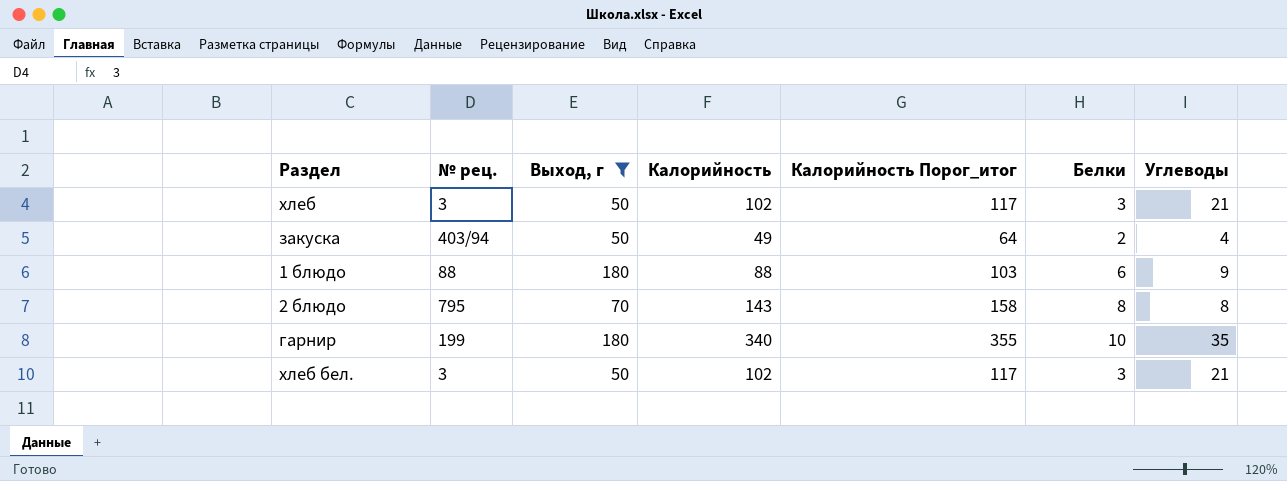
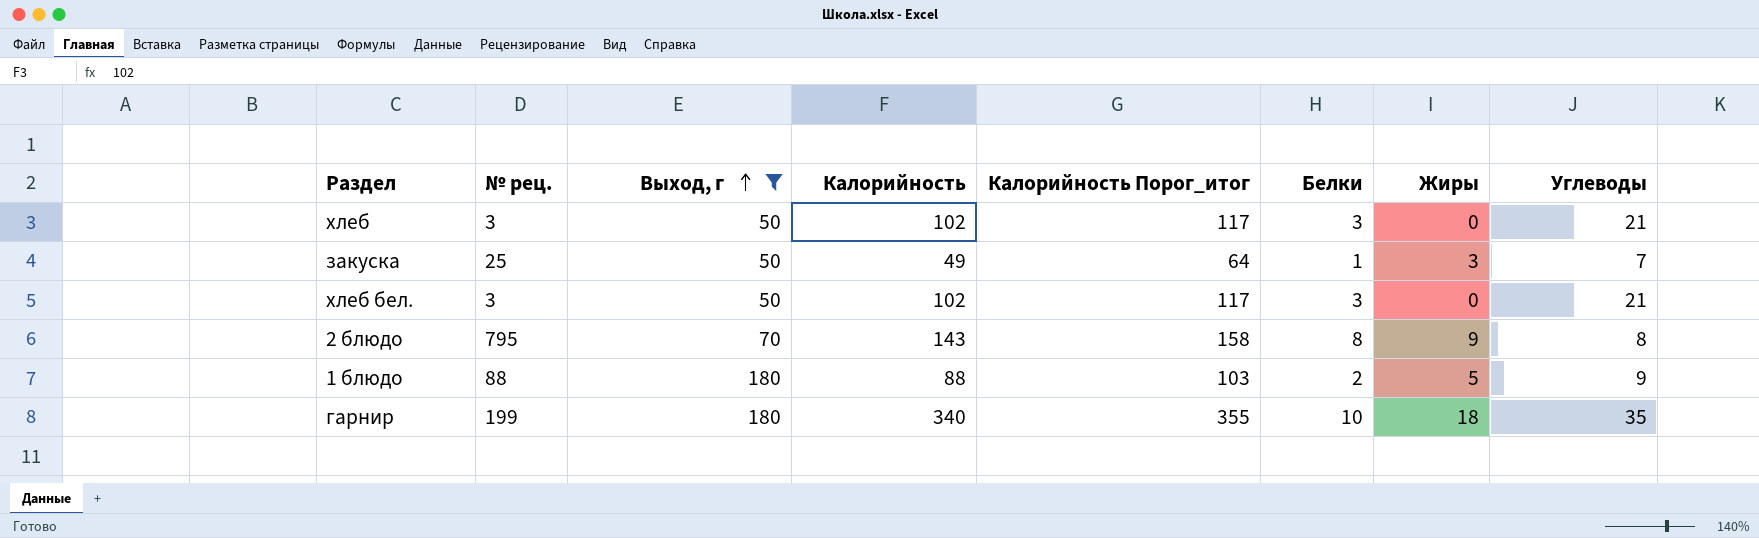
row order: none -> Выход, г ascending
column Жиры | position: none -> 7
закуска | № рец.: 403/94 -> 25
закуска | Белки: 2 -> 1
закуска | Углеводы: 4 -> 7
1 блюдо | Белки: 6 -> 2

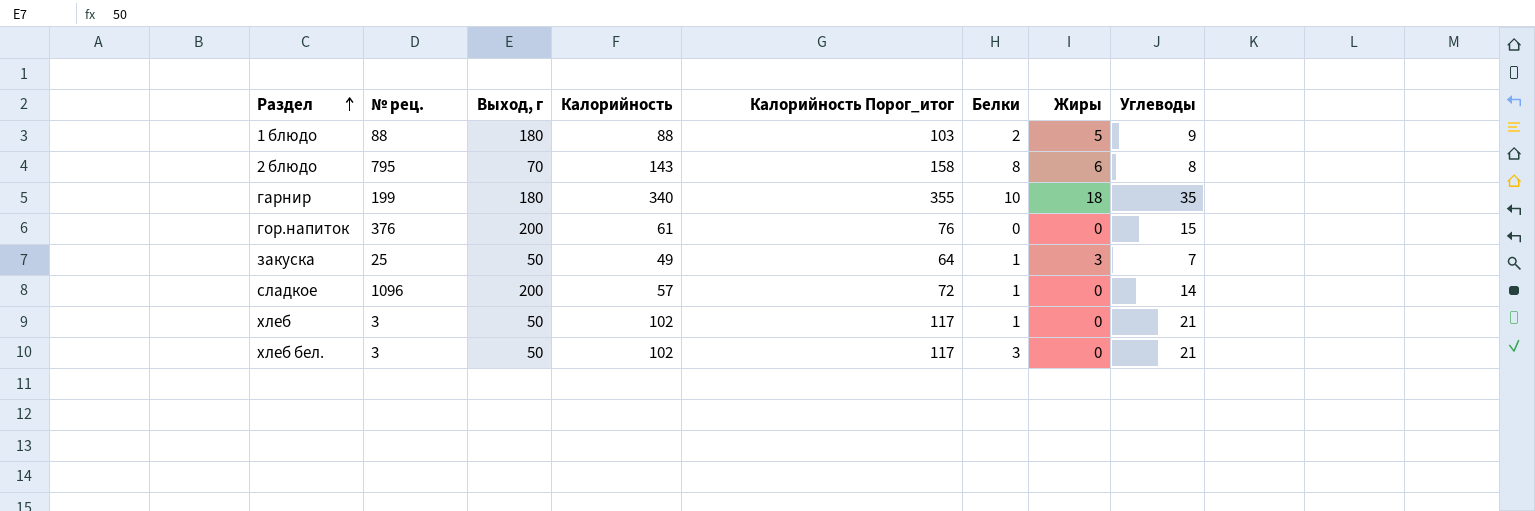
filter: Выход, г != 200 -> none
row order: Выход, г ascending -> Раздел ascending
2 блюдо | Жиры: 9 -> 6
хлеб | Белки: 3 -> 1

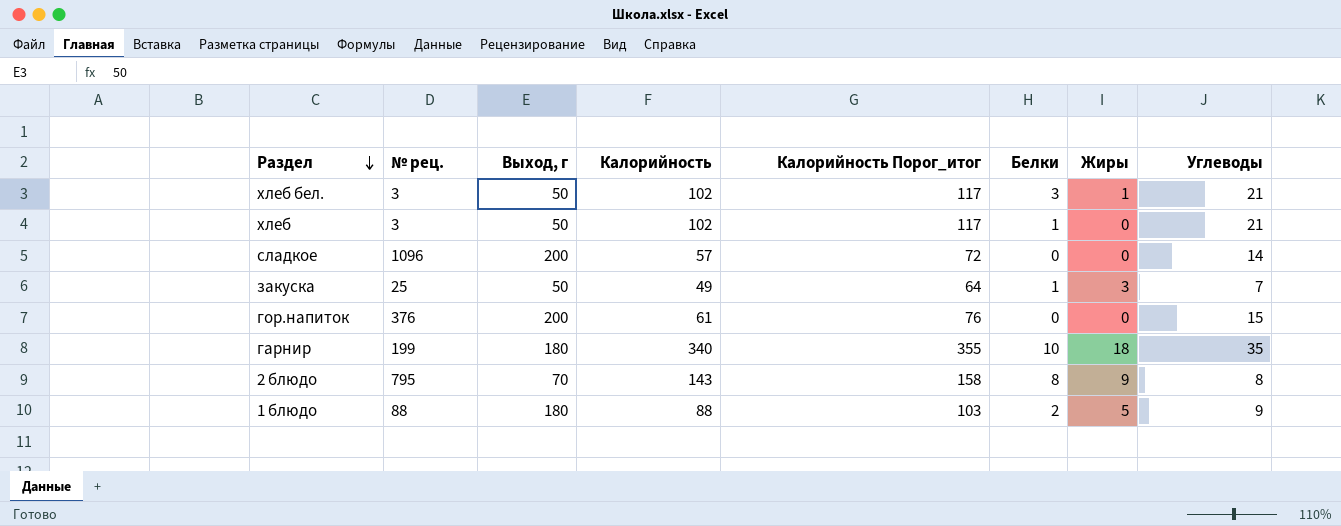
row order: Раздел ascending -> Раздел descending
хлеб бел. | Жиры: 0 -> 1
сладкое | Белки: 1 -> 0
2 блюдо | Жиры: 6 -> 9

